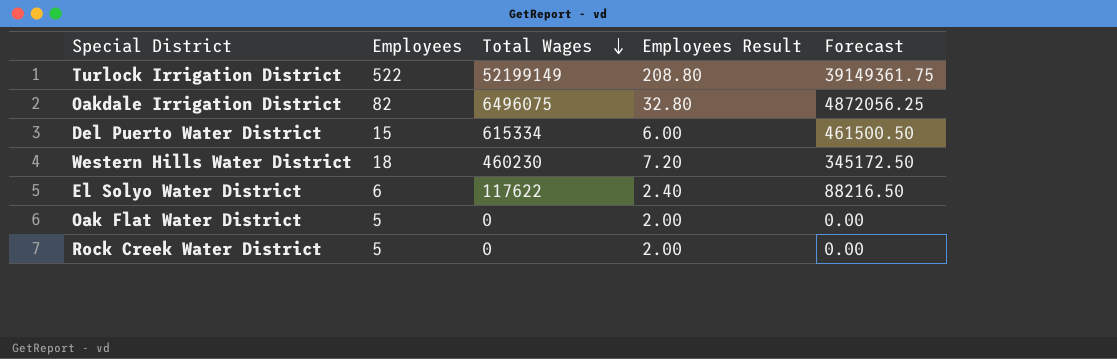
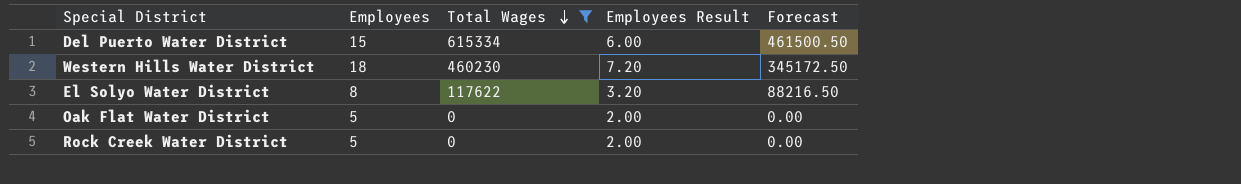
filter: none -> Total Wages <= 615334
El Solyo Water District | Employees: 6 -> 8
El Solyo Water District | Employees Result: 2.40 -> 3.20

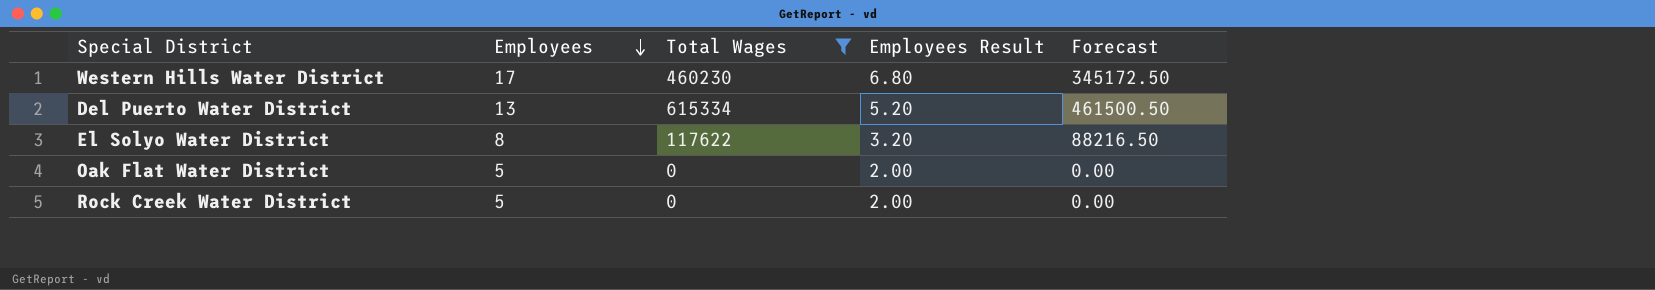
row order: Total Wages descending -> Employees descending
Western Hills Water District | Employees: 18 -> 17
Western Hills Water District | Employees Result: 7.20 -> 6.80
Del Puerto Water District | Employees: 15 -> 13
Del Puerto Water District | Employees Result: 6.00 -> 5.20

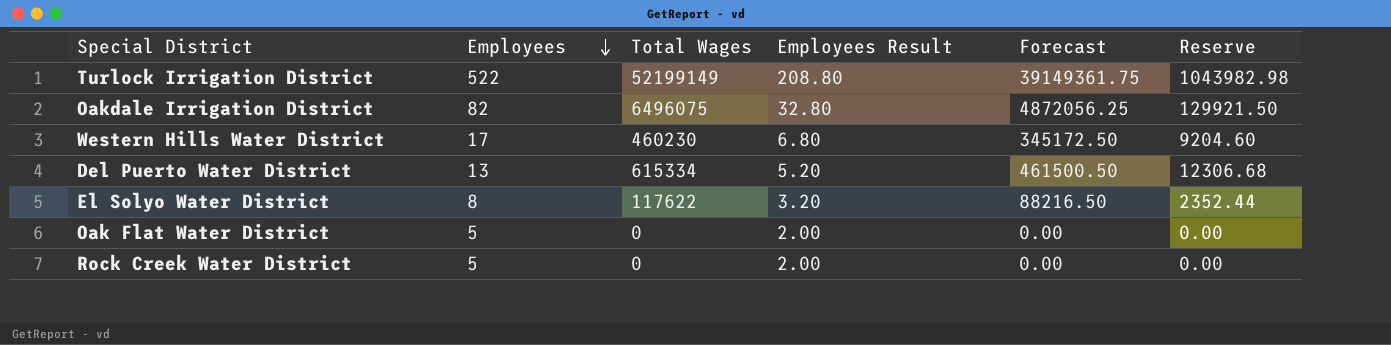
filter: Total Wages <= 615334 -> none
column Reserve | formula: none -> [Total Wages] * 0.02

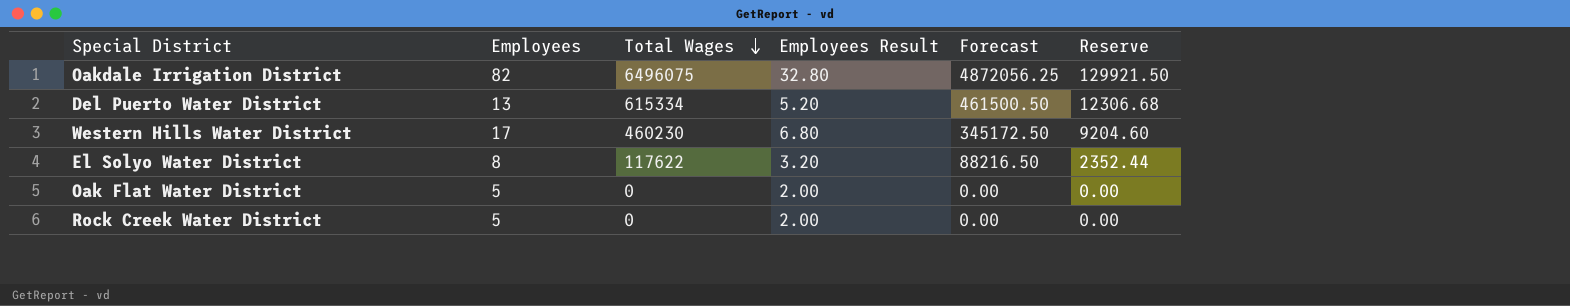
row order: Employees descending -> Total Wages descending
row Turlock Irrigation District: 522 | 52199149 | 208.80 | 39149361.75 | 1043982.98 -> none

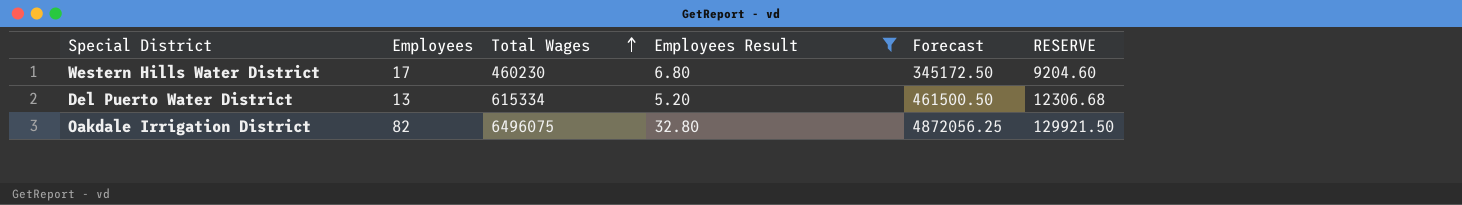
filter: none -> Employees Result >= 5.20
row order: Total Wages descending -> Total Wages ascending
column name: Reserve -> RESERVE

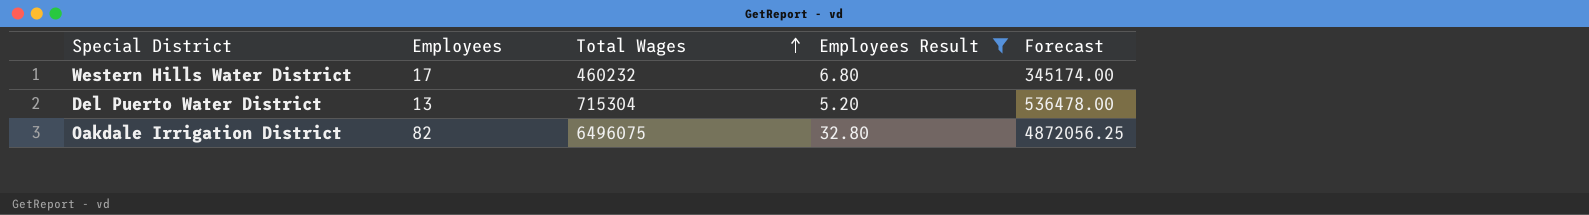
column RESERVE | formula: [Total Wages] * 0.02 -> none
Western Hills Water District | Total Wages: 460230 -> 460232
Western Hills Water District | Forecast: 345172.50 -> 345174.00
Del Puerto Water District | Total Wages: 615334 -> 715304
Del Puerto Water District | Forecast: 461500.50 -> 536478.00

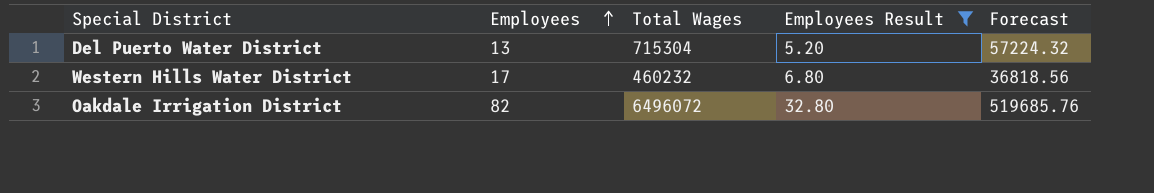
row order: Total Wages ascending -> Employees ascending
column Forecast | formula: [Total Wages] * 0.75 -> [Total Wages] * 0.08
Oakdale Irrigation District | Total Wages: 6496075 -> 6496072

